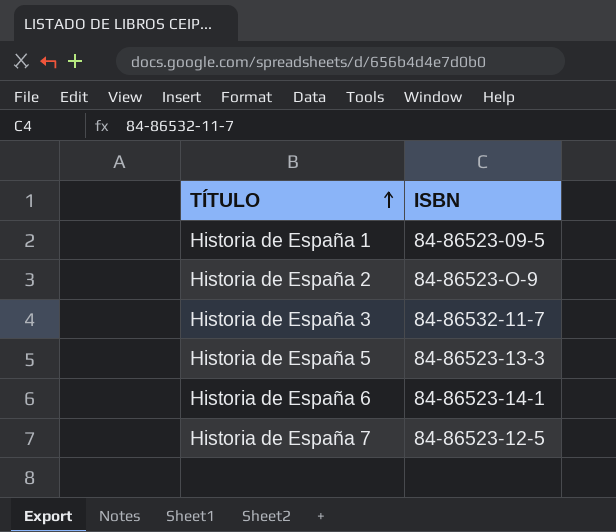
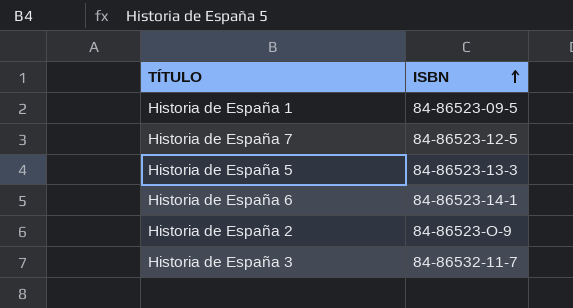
row order: TÍTULO ascending -> ISBN ascending

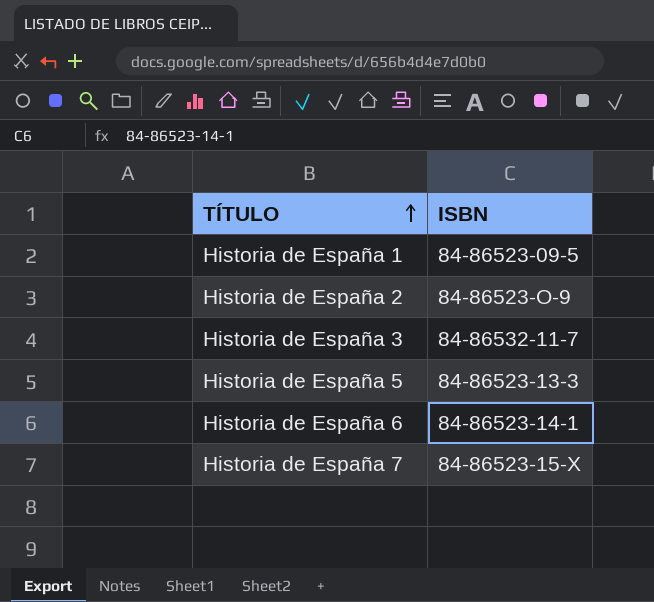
row order: ISBN ascending -> TÍTULO ascending
Historia de España 7 | ISBN: 84-86523-12-5 -> 84-86523-15-X

